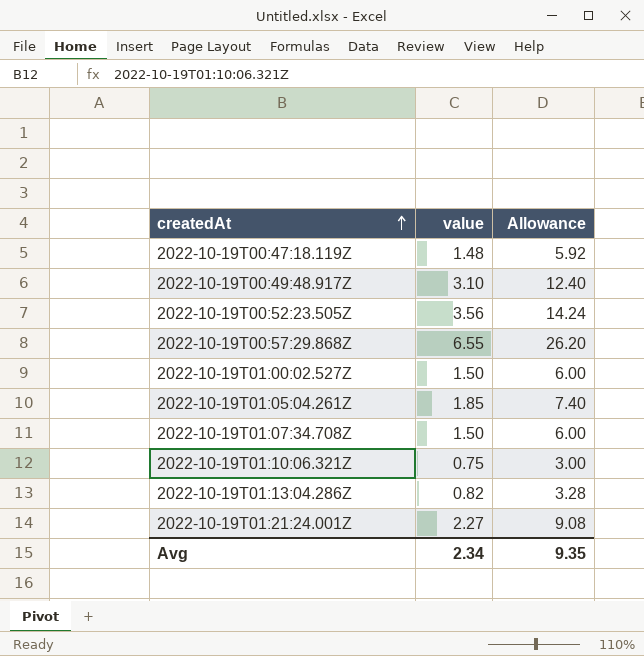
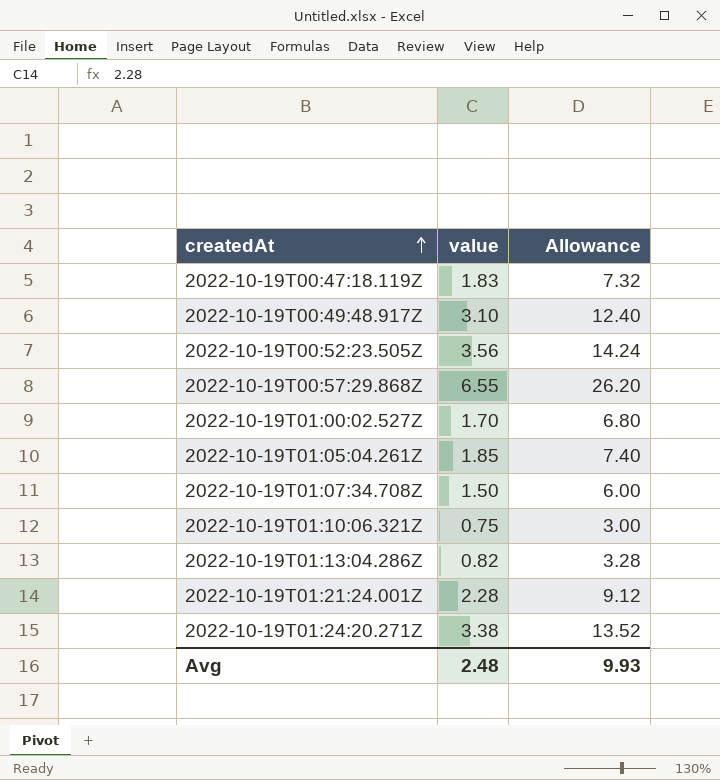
2022-10-19T00:47:18.119Z | value: 1.48 -> 1.83
2022-10-19T00:47:18.119Z | Allowance: 5.92 -> 7.32
2022-10-19T01:00:02.527Z | value: 1.50 -> 1.70
2022-10-19T01:00:02.527Z | Allowance: 6.00 -> 6.80
2022-10-19T01:21:24.001Z | value: 2.27 -> 2.28
2022-10-19T01:21:24.001Z | Allowance: 9.08 -> 9.12
row 2022-10-19T01:24:20.271Z: none -> 3.38 | 13.52
Avg | value: 2.34 -> 2.48
Avg | Allowance: 9.35 -> 9.93

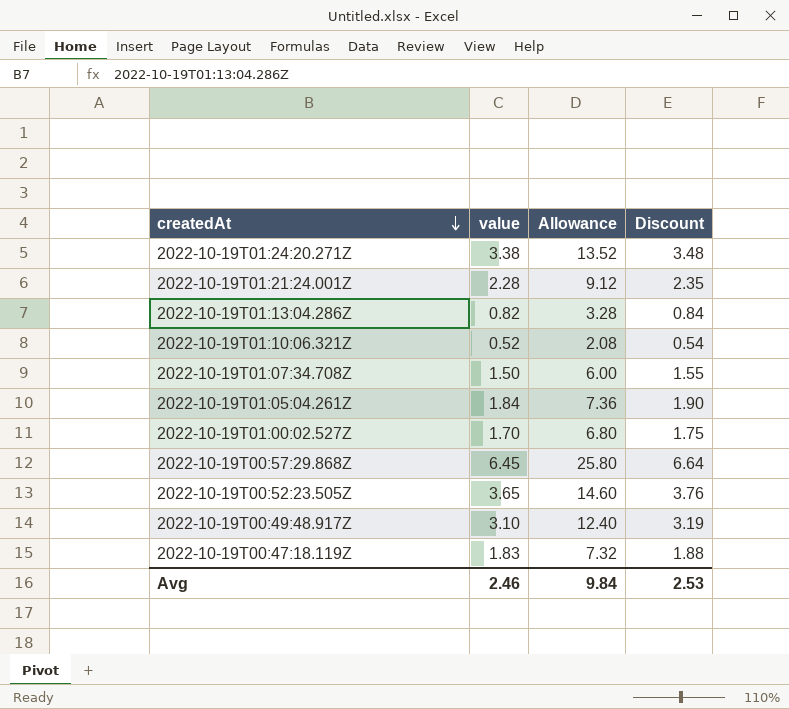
row order: createdAt ascending -> createdAt descending
column Discount | formula: none -> [value] * 1.03
2022-10-19T01:10:06.321Z | value: 0.75 -> 0.52
2022-10-19T01:10:06.321Z | Allowance: 3.00 -> 2.08
2022-10-19T01:05:04.261Z | value: 1.85 -> 1.84
2022-10-19T01:05:04.261Z | Allowance: 7.40 -> 7.36
2022-10-19T00:57:29.868Z | value: 6.55 -> 6.45
2022-10-19T00:57:29.868Z | Allowance: 26.20 -> 25.80
2022-10-19T00:52:23.505Z | value: 3.56 -> 3.65
2022-10-19T00:52:23.505Z | Allowance: 14.24 -> 14.60
Avg | value: 2.48 -> 2.46
Avg | Allowance: 9.93 -> 9.84

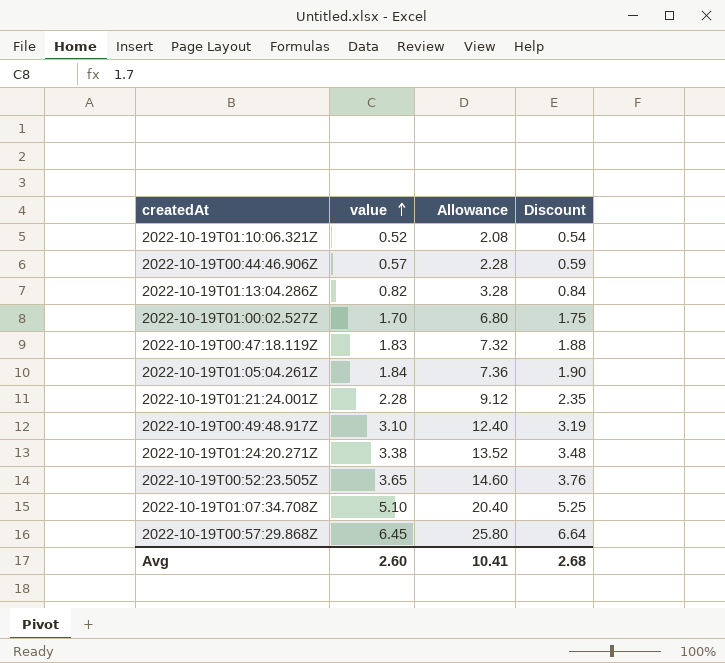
row order: createdAt descending -> value ascending
row 2022-10-19T00:44:46.906Z: none -> 0.57 | 2.28 | 0.59
2022-10-19T01:07:34.708Z | value: 1.50 -> 5.10
2022-10-19T01:07:34.708Z | Allowance: 6.00 -> 20.40
2022-10-19T01:07:34.708Z | Discount: 1.55 -> 5.25
Avg | value: 2.46 -> 2.60
Avg | Allowance: 9.84 -> 10.41
Avg | Discount: 2.53 -> 2.68

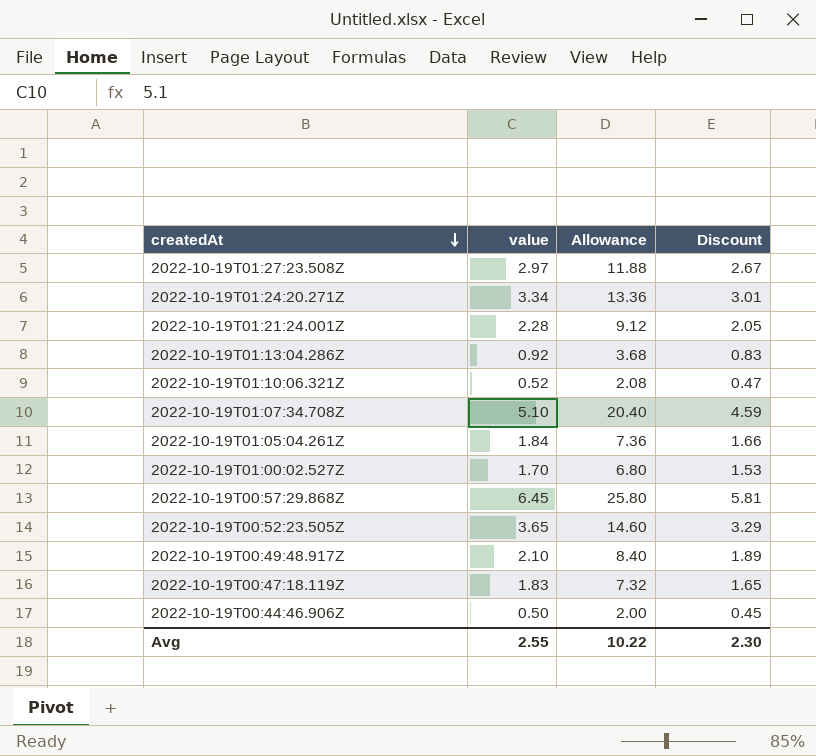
row order: value ascending -> createdAt descending
column Discount | formula: [value] * 1.03 -> [value] * 0.9
row 2022-10-19T01:27:23.508Z: none -> 2.97 | 11.88 | 2.67
2022-10-19T01:24:20.271Z | value: 3.38 -> 3.34
2022-10-19T01:24:20.271Z | Allowance: 13.52 -> 13.36
2022-10-19T01:13:04.286Z | value: 0.82 -> 0.92
2022-10-19T01:13:04.286Z | Allowance: 3.28 -> 3.68
2022-10-19T00:49:48.917Z | value: 3.10 -> 2.10
2022-10-19T00:49:48.917Z | Allowance: 12.40 -> 8.40
2022-10-19T00:44:46.906Z | value: 0.57 -> 0.50
2022-10-19T00:44:46.906Z | Allowance: 2.28 -> 2.00
Avg | value: 2.60 -> 2.55
Avg | Allowance: 10.41 -> 10.22
Avg | Discount: 2.68 -> 2.30

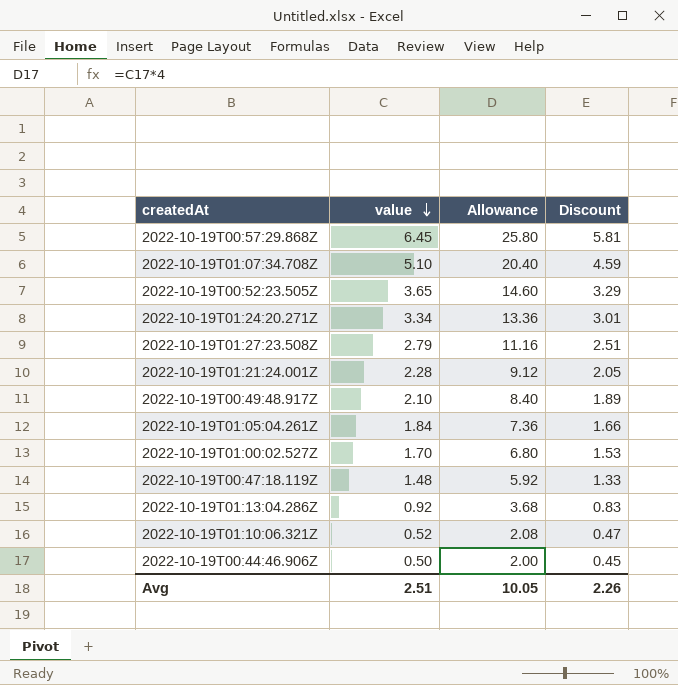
row order: createdAt descending -> value descending
2022-10-19T01:27:23.508Z | value: 2.97 -> 2.79
2022-10-19T01:27:23.508Z | Allowance: 11.88 -> 11.16
2022-10-19T01:27:23.508Z | Discount: 2.67 -> 2.51
2022-10-19T00:47:18.119Z | value: 1.83 -> 1.48
2022-10-19T00:47:18.119Z | Allowance: 7.32 -> 5.92
2022-10-19T00:47:18.119Z | Discount: 1.65 -> 1.33
Avg | value: 2.55 -> 2.51
Avg | Allowance: 10.22 -> 10.05
Avg | Discount: 2.30 -> 2.26

